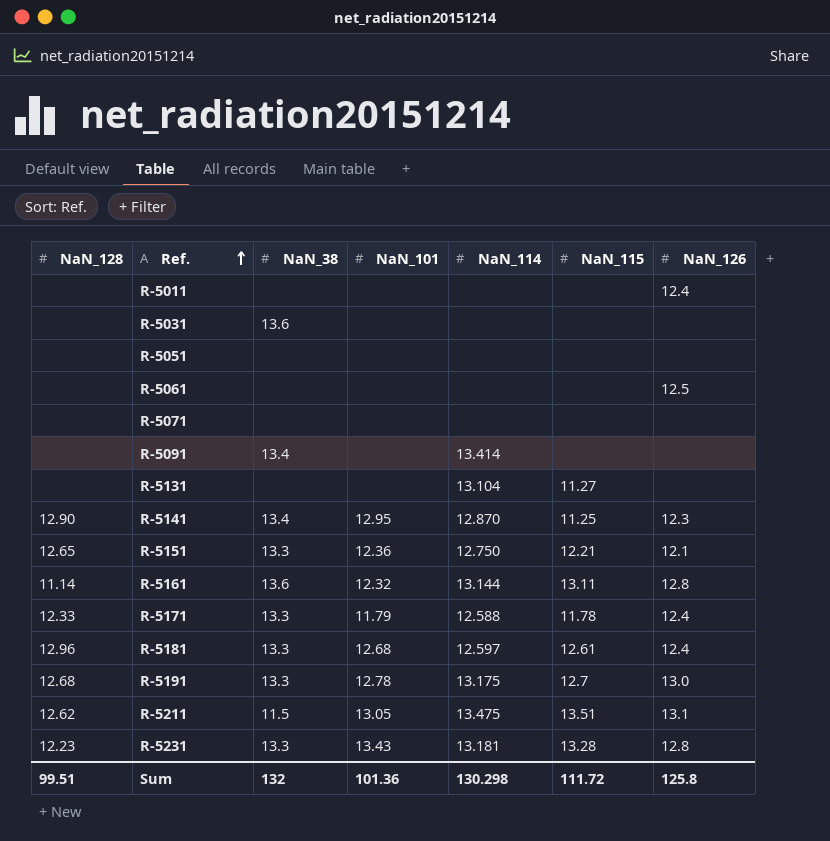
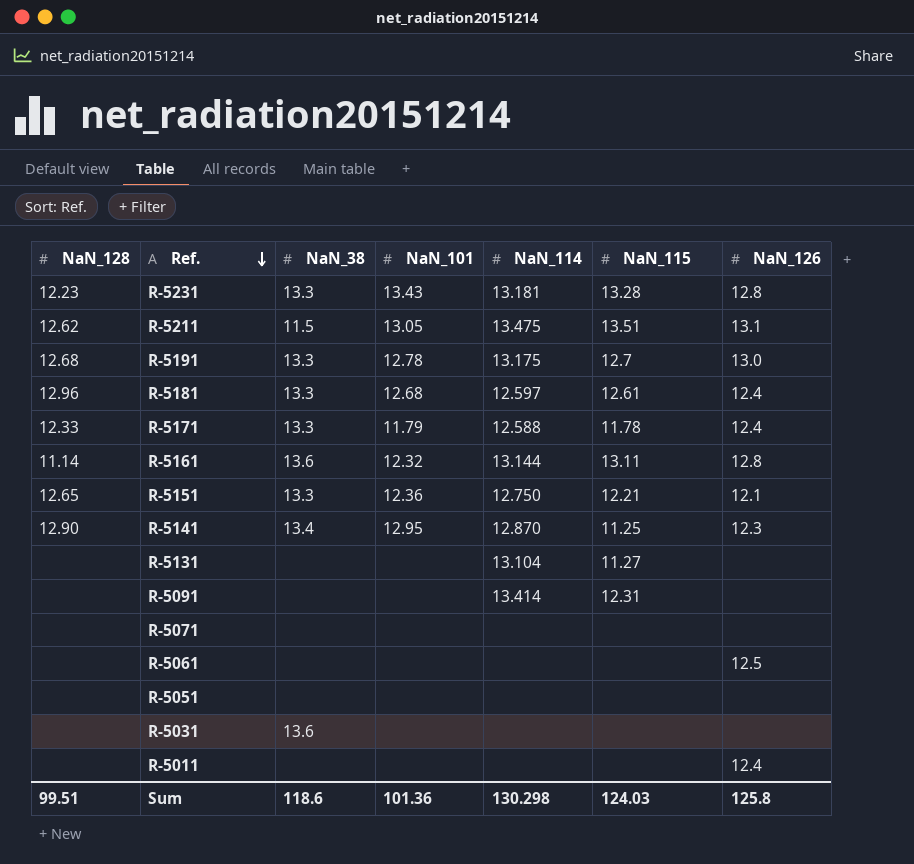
row order: Ref. ascending -> Ref. descending
R-5091 | NaN_38: 13.4 -> none
R-5091 | NaN_115: none -> 12.31
Sum | NaN_38: 132 -> 118.6
Sum | NaN_115: 111.72 -> 124.03

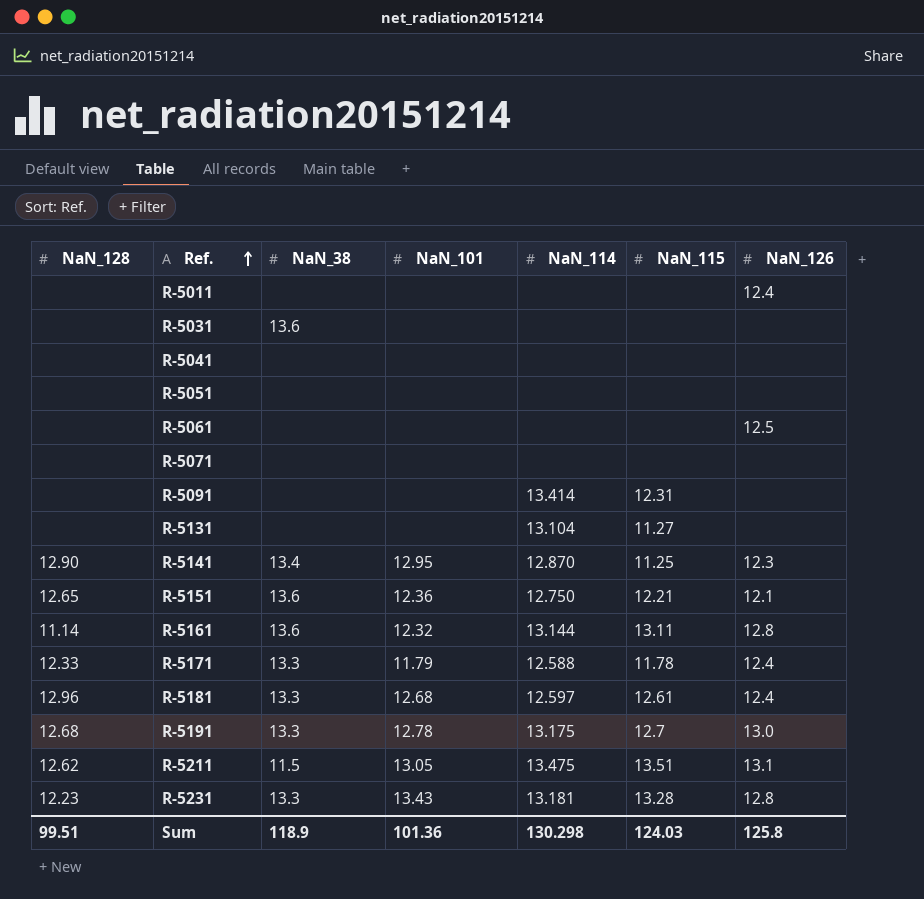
row order: Ref. descending -> Ref. ascending
row R-5041: none -> none | none | none | none | none | none
R-5151 | NaN_38: 13.3 -> 13.6
Sum | NaN_38: 118.6 -> 118.9

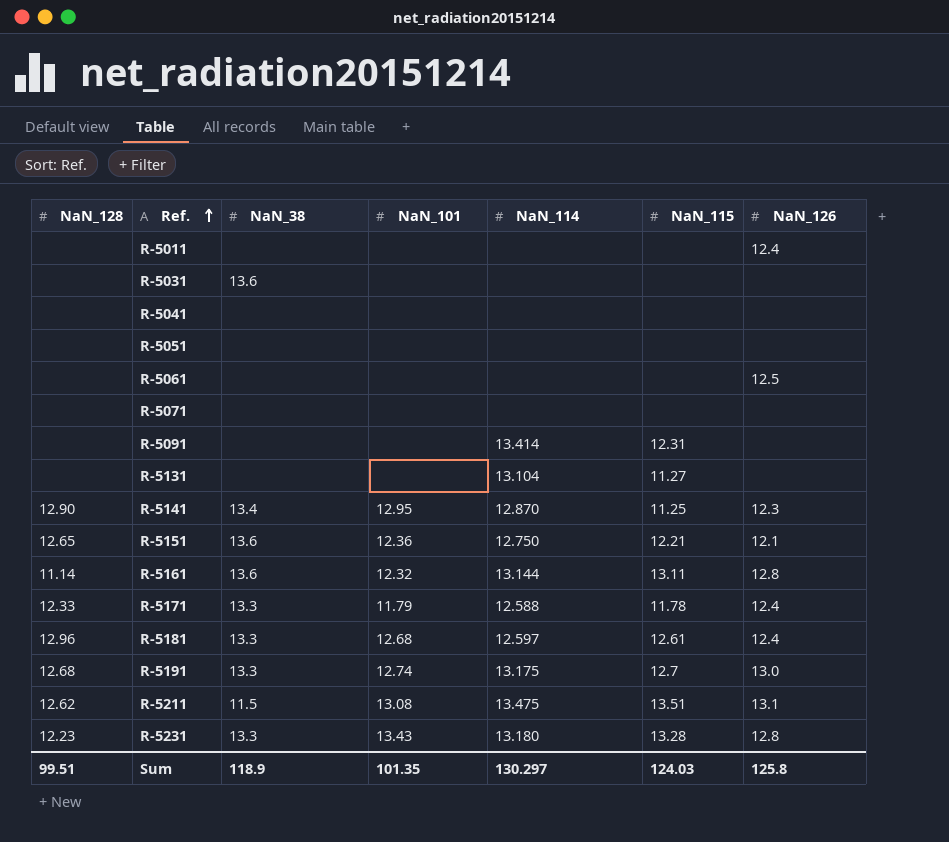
R-5191 | NaN_101: 12.78 -> 12.74
R-5211 | NaN_101: 13.05 -> 13.08
R-5231 | NaN_114: 13.181 -> 13.180
Sum | NaN_101: 101.36 -> 101.35
Sum | NaN_114: 130.298 -> 130.297

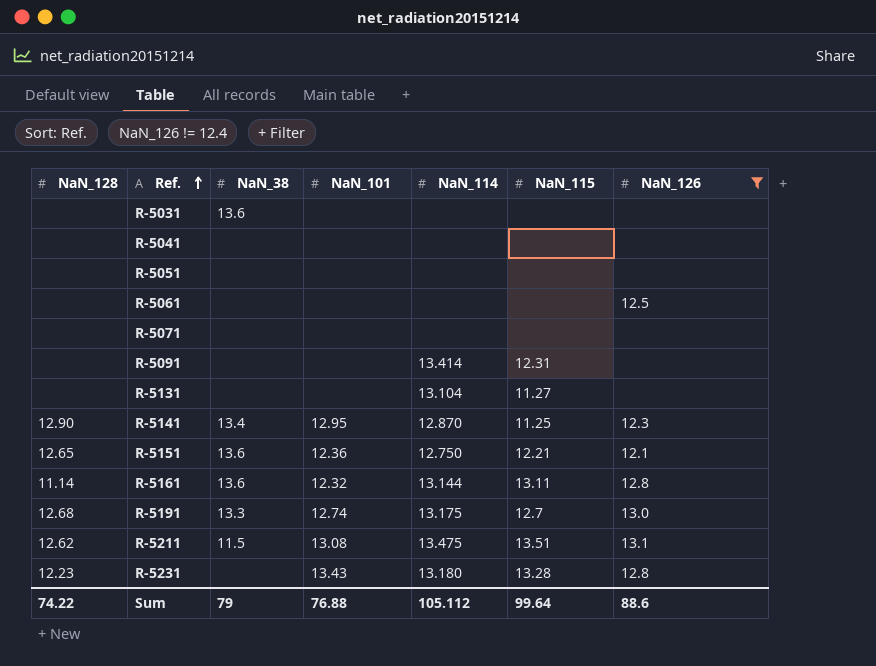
filter: none -> NaN_126 != 12.4
R-5231 | NaN_38: 13.3 -> none
Sum | NaN_128: 99.51 -> 74.22
Sum | NaN_38: 118.9 -> 79
Sum | NaN_101: 101.35 -> 76.88
Sum | NaN_114: 130.297 -> 105.112
Sum | NaN_115: 124.03 -> 99.64
Sum | NaN_126: 125.8 -> 88.6

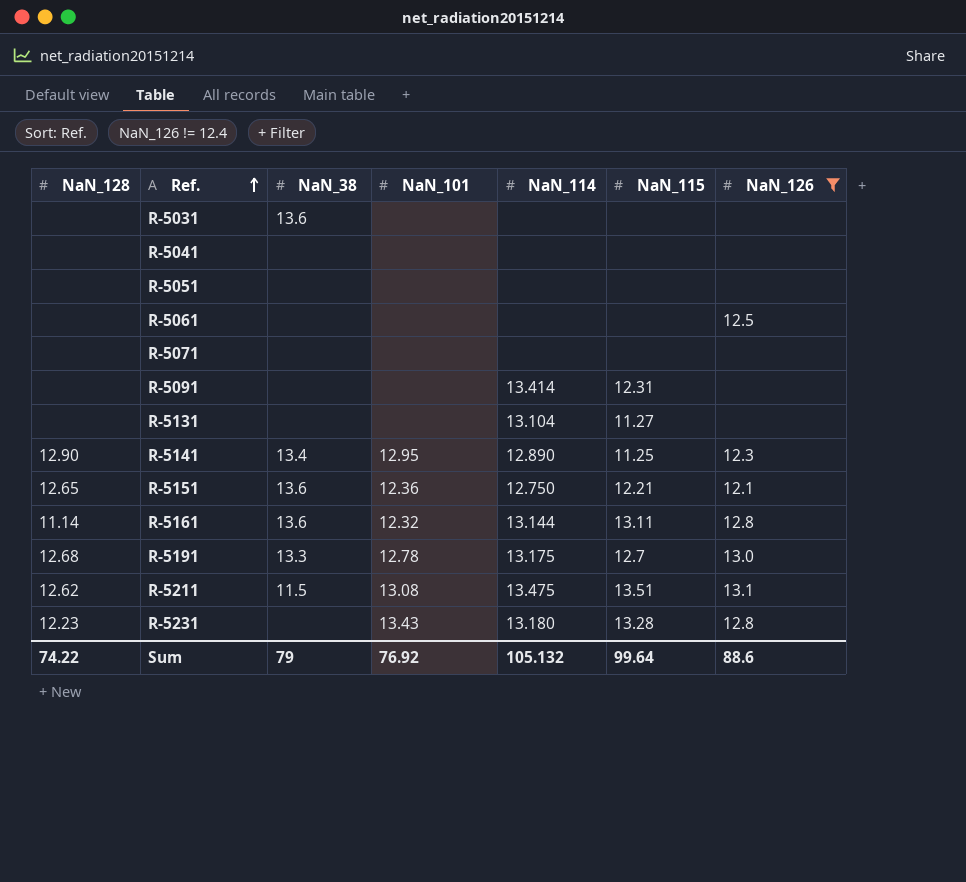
R-5141 | NaN_114: 12.870 -> 12.890
R-5191 | NaN_101: 12.74 -> 12.78
Sum | NaN_101: 76.88 -> 76.92
Sum | NaN_114: 105.112 -> 105.132

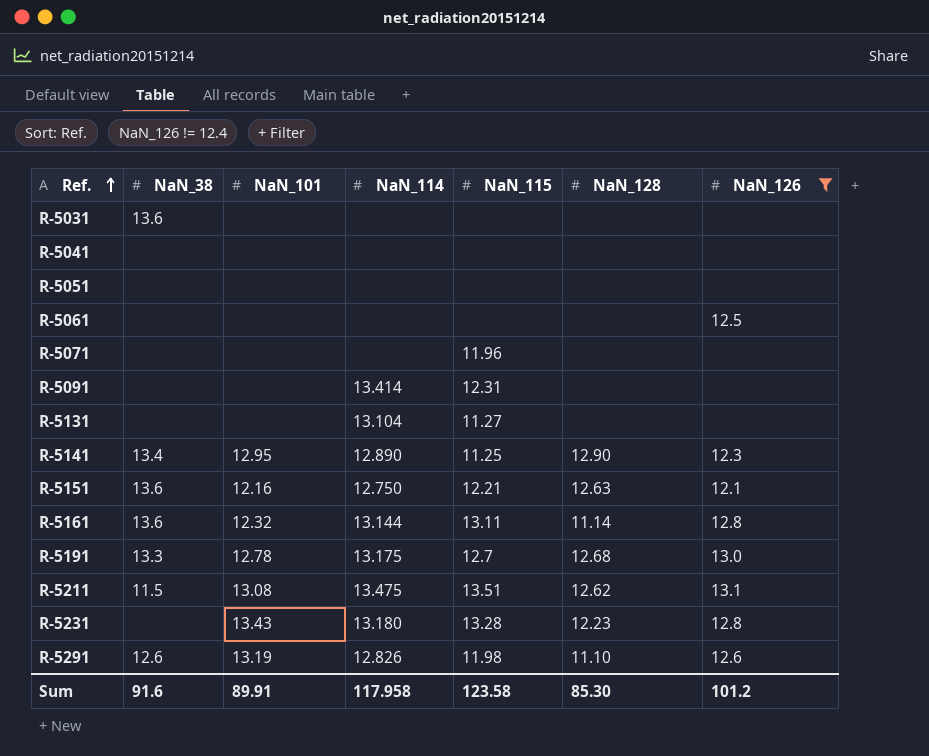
column NaN_128 | position: 1 -> 6
R-5071 | NaN_115: none -> 11.96
R-5151 | NaN_101: 12.36 -> 12.16
R-5151 | NaN_128: 12.65 -> 12.63
row R-5291: none -> 12.6 | 13.19 | 12.826 | 11.98 | 11.10 | 12.6
Sum | NaN_38: 79 -> 91.6
Sum | NaN_101: 76.92 -> 89.91
Sum | NaN_114: 105.132 -> 117.958
Sum | NaN_115: 99.64 -> 123.58
Sum | NaN_128: 74.22 -> 85.30
Sum | NaN_126: 88.6 -> 101.2

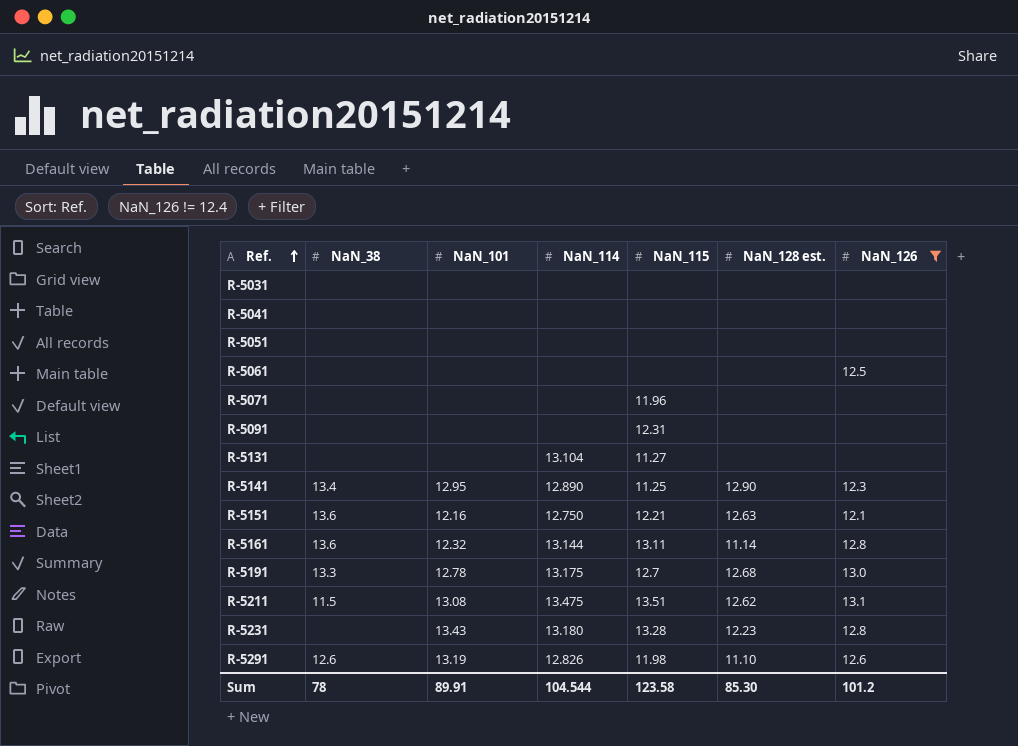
column name: NaN_128 -> NaN_128 est.
R-5031 | NaN_38: 13.6 -> none
R-5091 | NaN_114: 13.414 -> none
Sum | NaN_38: 91.6 -> 78
Sum | NaN_114: 117.958 -> 104.544

